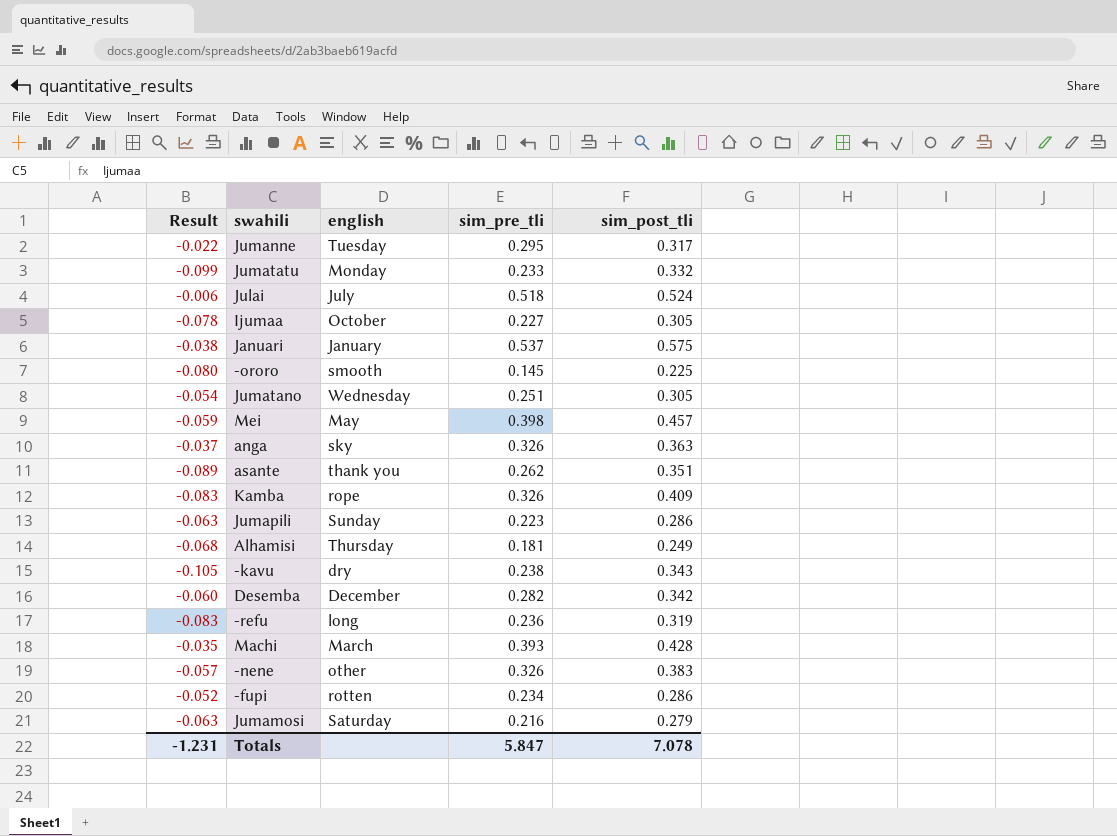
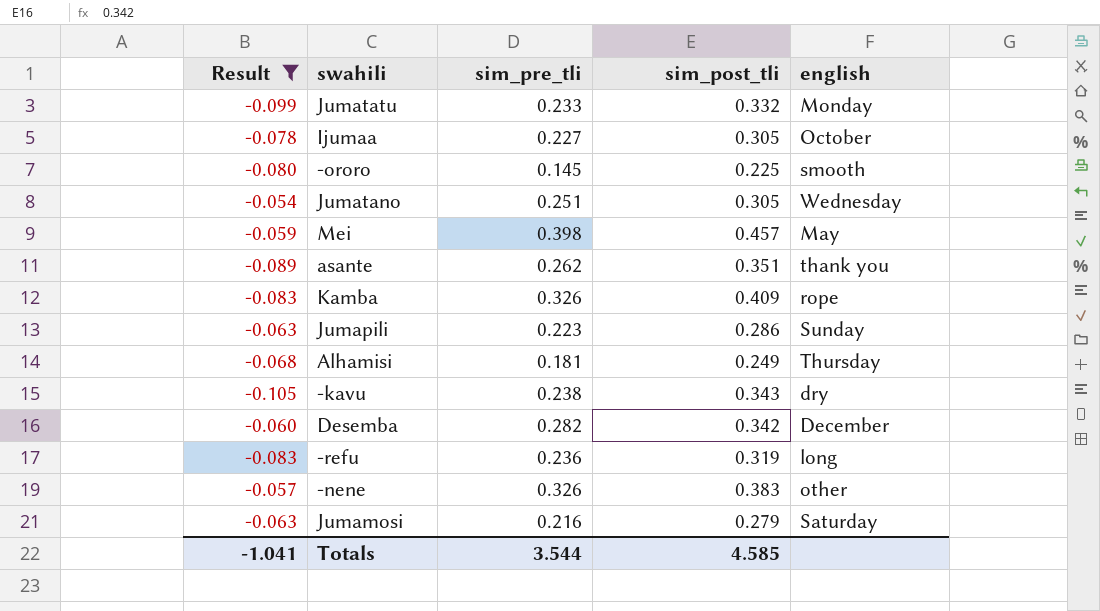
filter: none -> Result <= -0.054
column english | position: 3 -> 5
Totals | Result: -1.231 -> -1.041
Totals | sim_pre_tli: 5.847 -> 3.544
Totals | sim_post_tli: 7.078 -> 4.585

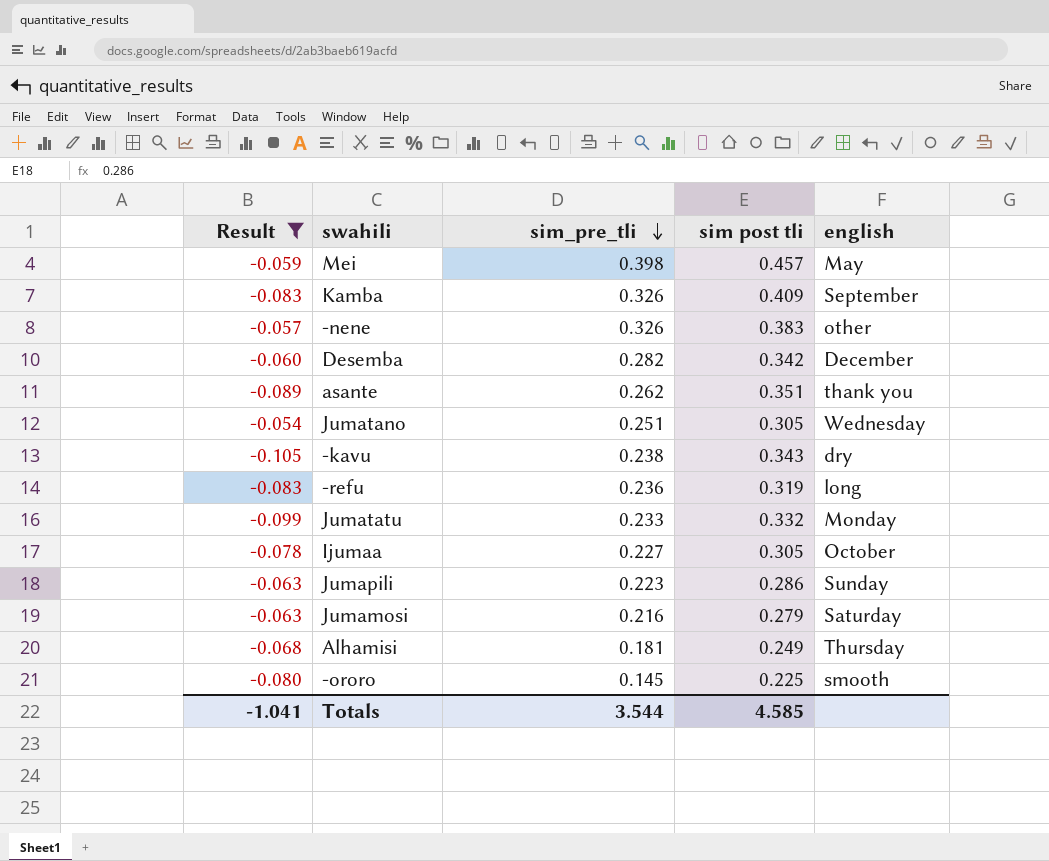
row order: none -> sim_pre_tli descending
column name: sim_post_tli -> sim post tli
Kamba | english: rope -> September

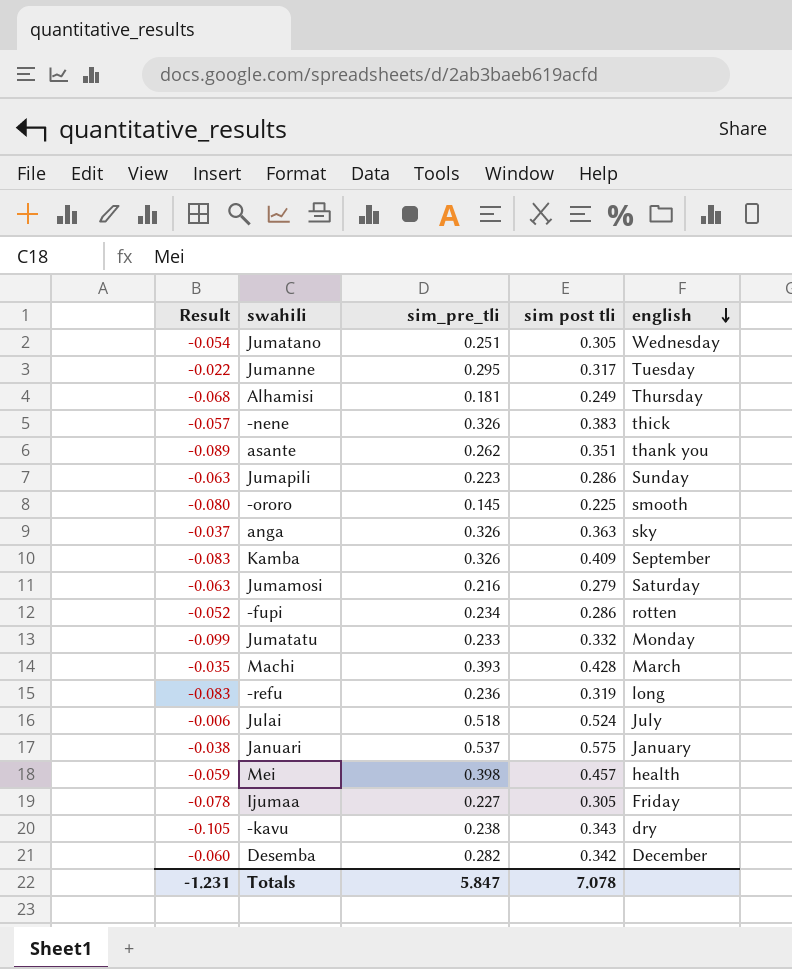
filter: Result <= -0.054 -> none
row order: sim_pre_tli descending -> english descending
-nene | english: other -> thick
Mei | english: May -> health
Ijumaa | english: October -> Friday
Totals | Result: -1.041 -> -1.231
Totals | sim_pre_tli: 3.544 -> 5.847
Totals | sim post tli: 4.585 -> 7.078

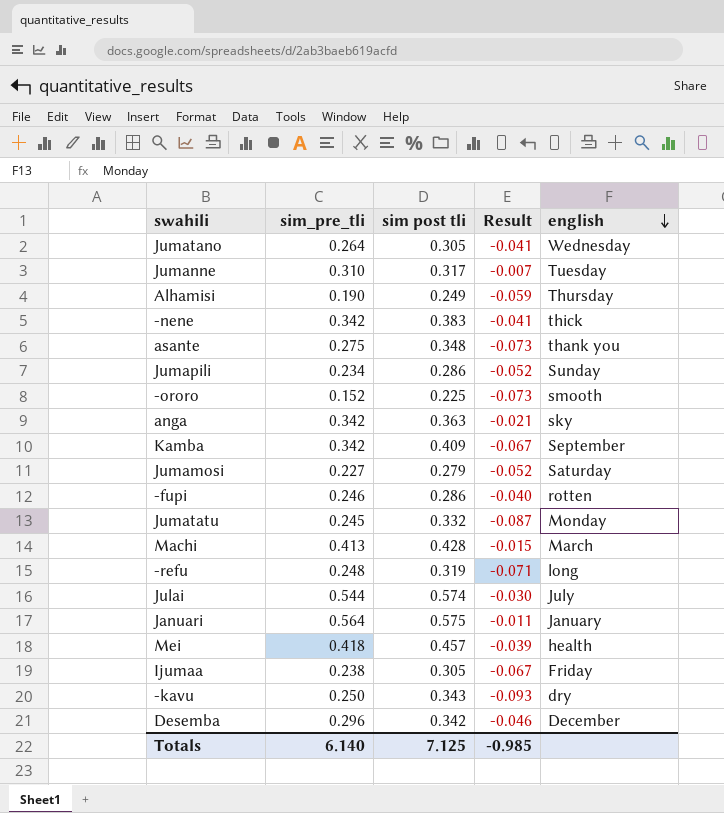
column Result | position: 1 -> 4
Jumatano | sim_pre_tli: 0.251 -> 0.264
Jumatano | Result: -0.054 -> -0.041
Jumanne | sim_pre_tli: 0.295 -> 0.310
Jumanne | Result: -0.022 -> -0.007
Alhamisi | sim_pre_tli: 0.181 -> 0.190
Alhamisi | Result: -0.068 -> -0.059
-nene | sim_pre_tli: 0.326 -> 0.342
-nene | Result: -0.057 -> -0.041
asante | sim_pre_tli: 0.262 -> 0.275
asante | sim post tli: 0.351 -> 0.348
asante | Result: -0.089 -> -0.073
Jumapili | sim_pre_tli: 0.223 -> 0.234
Jumapili | Result: -0.063 -> -0.052
-ororo | sim_pre_tli: 0.145 -> 0.152
-ororo | Result: -0.080 -> -0.073
anga | sim_pre_tli: 0.326 -> 0.342
anga | Result: -0.037 -> -0.021
Kamba | sim_pre_tli: 0.326 -> 0.342
Kamba | Result: -0.083 -> -0.067
Jumamosi | sim_pre_tli: 0.216 -> 0.227
Jumamosi | Result: -0.063 -> -0.052
-fupi | sim_pre_tli: 0.234 -> 0.246
-fupi | Result: -0.052 -> -0.040
Jumatatu | sim_pre_tli: 0.233 -> 0.245
Jumatatu | Result: -0.099 -> -0.087
Machi | sim_pre_tli: 0.393 -> 0.413
Machi | Result: -0.035 -> -0.015
-refu | sim_pre_tli: 0.236 -> 0.248
-refu | Result: -0.083 -> -0.071
Julai | sim_pre_tli: 0.518 -> 0.544
Julai | sim post tli: 0.524 -> 0.574
Julai | Result: -0.006 -> -0.030
Januari | sim_pre_tli: 0.537 -> 0.564
Januari | Result: -0.038 -> -0.011
Mei | sim_pre_tli: 0.398 -> 0.418
Mei | Result: -0.059 -> -0.039
Ijumaa | sim_pre_tli: 0.227 -> 0.238
Ijumaa | Result: -0.078 -> -0.067
-kavu | sim_pre_tli: 0.238 -> 0.250
-kavu | Result: -0.105 -> -0.093
Desemba | sim_pre_tli: 0.282 -> 0.296
Desemba | Result: -0.060 -> -0.046
Totals | sim_pre_tli: 5.847 -> 6.140
Totals | sim post tli: 7.078 -> 7.125
Totals | Result: -1.231 -> -0.985

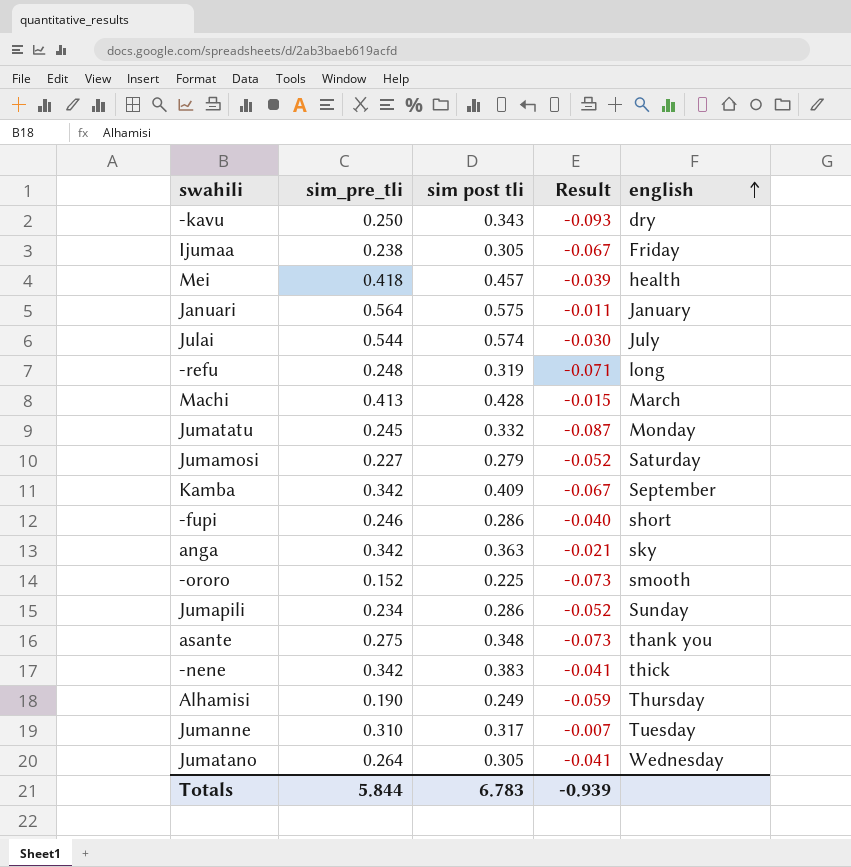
row order: english descending -> english ascending
row Desemba: 0.296 | 0.342 | -0.046 | December -> none
-fupi | english: rotten -> short
Totals | sim_pre_tli: 6.140 -> 5.844
Totals | sim post tli: 7.125 -> 6.783
Totals | Result: -0.985 -> -0.939

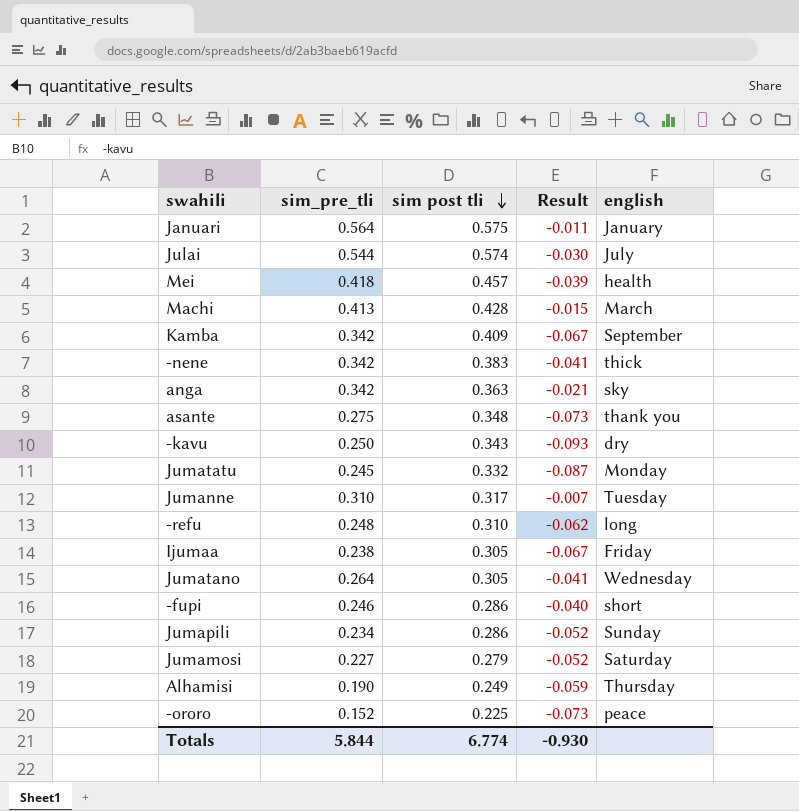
row order: english ascending -> sim post tli descending
-refu | sim post tli: 0.319 -> 0.310
-refu | Result: -0.071 -> -0.062
-ororo | english: smooth -> peace
Totals | sim post tli: 6.783 -> 6.774
Totals | Result: -0.939 -> -0.930

